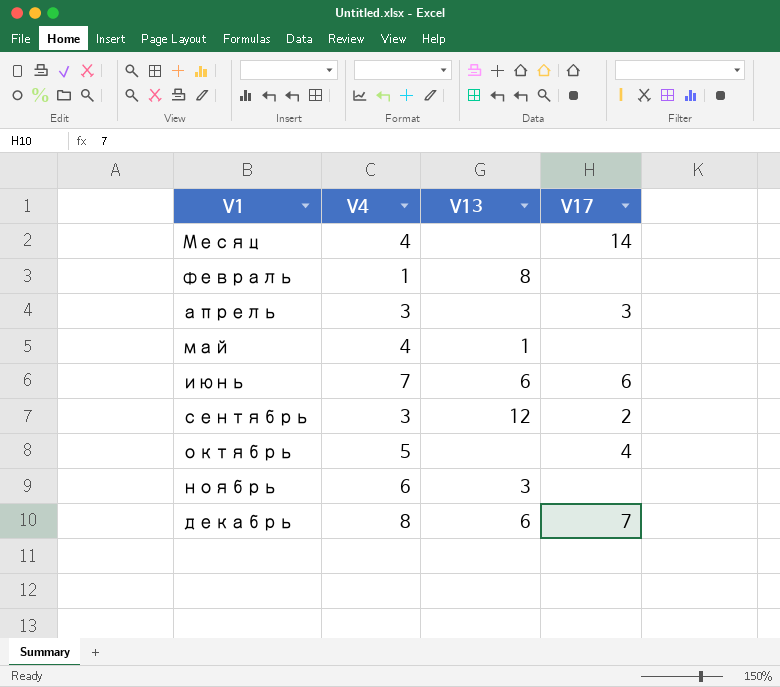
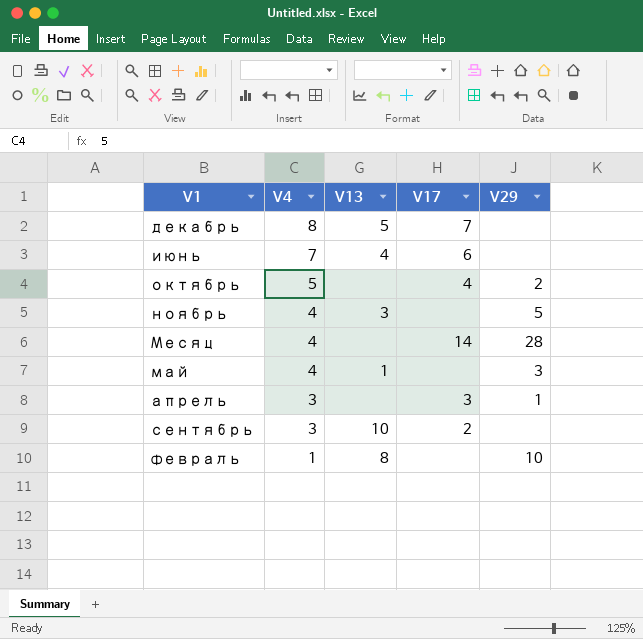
row order: none -> V4 descending
column V29 | position: none -> 5
декабрь | V13: 6 -> 5
июнь | V13: 6 -> 4
ноябрь | V4: 6 -> 4
сентябрь | V13: 12 -> 10

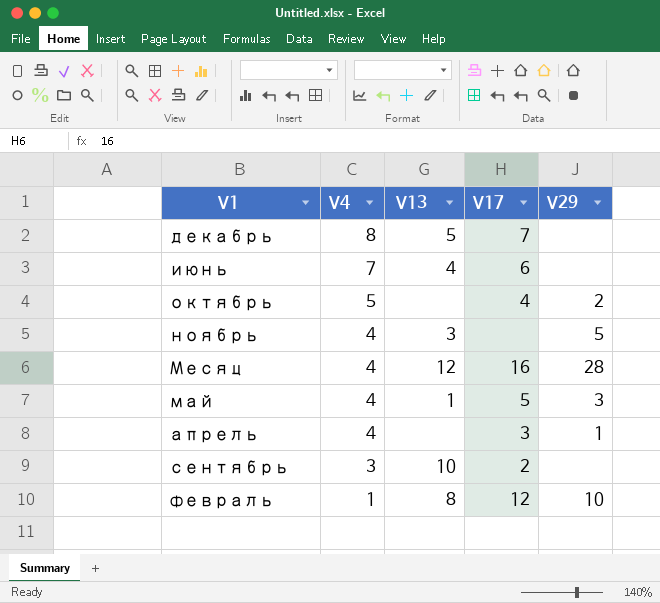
Месяц | V13: none -> 12
Месяц | V17: 14 -> 16
май | V17: none -> 5
апрель | V4: 3 -> 4
февраль | V17: none -> 12

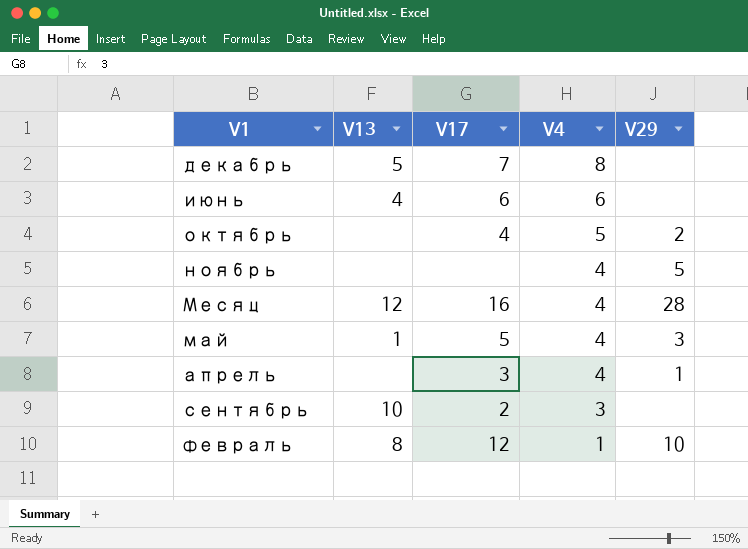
column V4 | position: 2 -> 4
июнь | V4: 7 -> 6
ноябрь | V13: 3 -> none

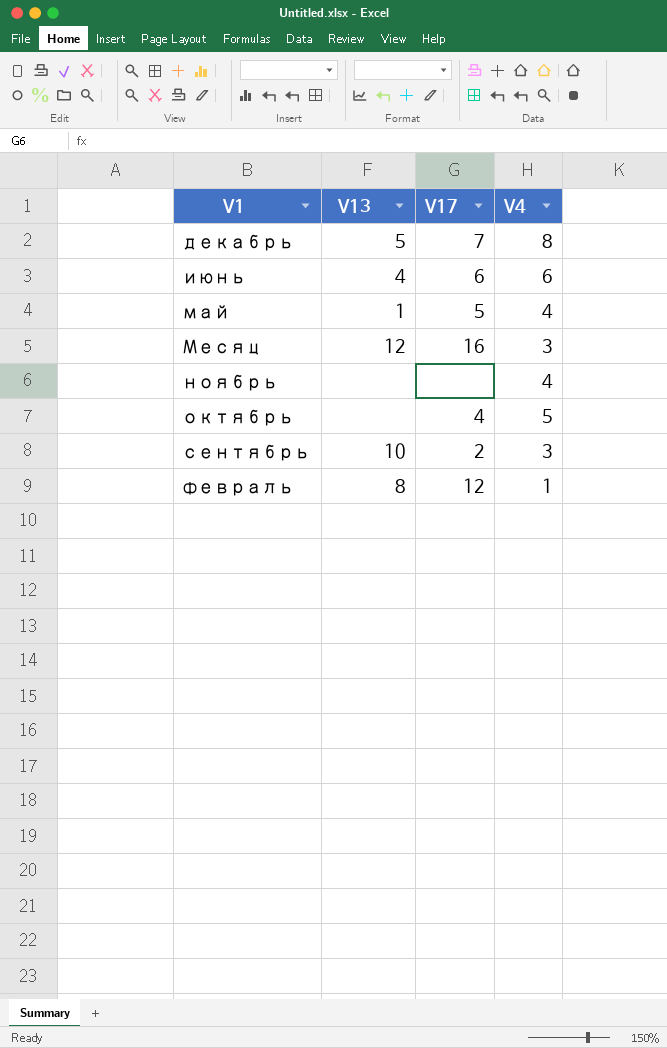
row order: V4 descending -> V1 ascending
column V29 | position: 5 -> none
row апрель: none | 3 | 4 | 1 -> none
Месяц | V4: 4 -> 3

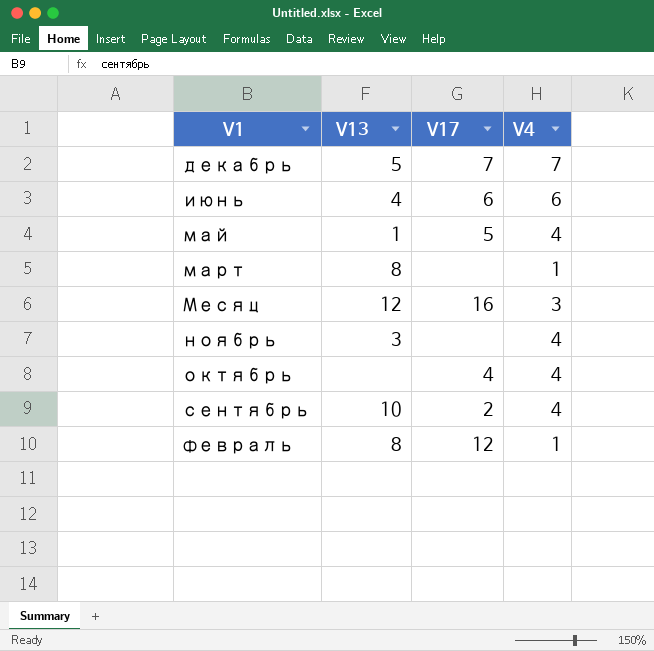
декабрь | V4: 8 -> 7
row март: none -> 8 | none | 1
ноябрь | V13: none -> 3
октябрь | V4: 5 -> 4
сентябрь | V4: 3 -> 4

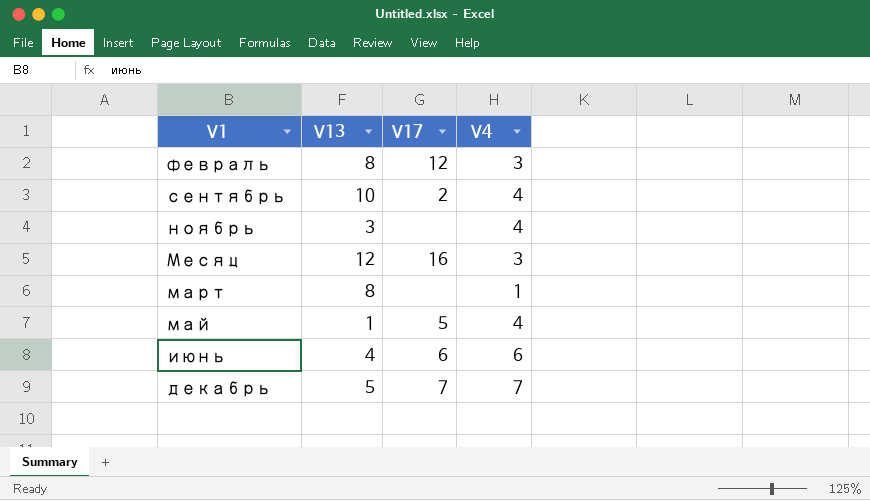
row order: V1 ascending -> V1 descending
row октябрь: none | 4 | 4 -> none
февраль | V4: 1 -> 3

